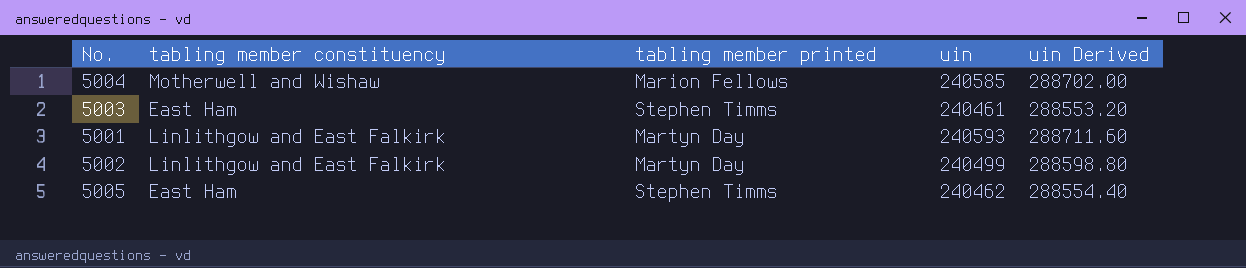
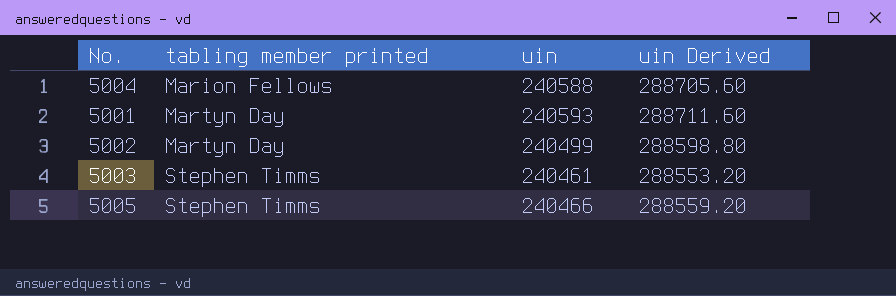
row order: none -> tabling member printed ascending
column tabling member constituency | position: 2 -> none
5004 | uin: 240585 -> 240588
5004 | uin Derived: 288702.00 -> 288705.60
5005 | uin: 240462 -> 240466
5005 | uin Derived: 288554.40 -> 288559.20

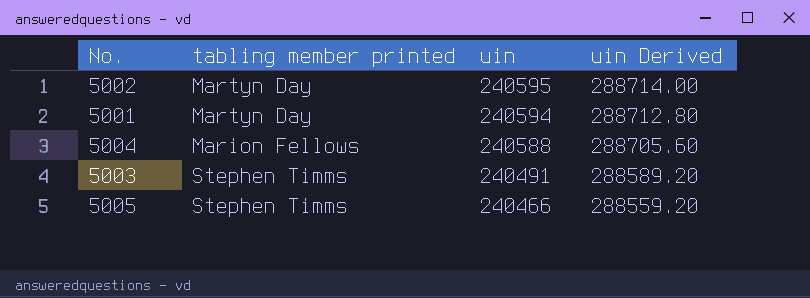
row order: tabling member printed ascending -> uin descending
5002 | uin: 240499 -> 240595
5002 | uin Derived: 288598.80 -> 288714.00
5001 | uin: 240593 -> 240594
5001 | uin Derived: 288711.60 -> 288712.80
5003 | uin: 240461 -> 240491
5003 | uin Derived: 288553.20 -> 288589.20

